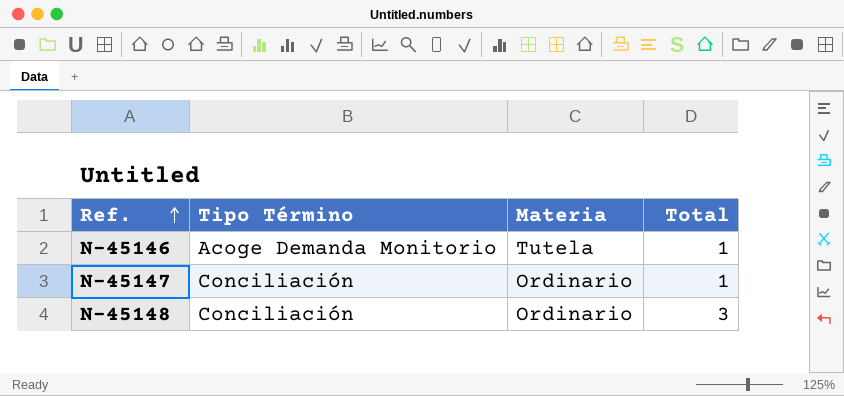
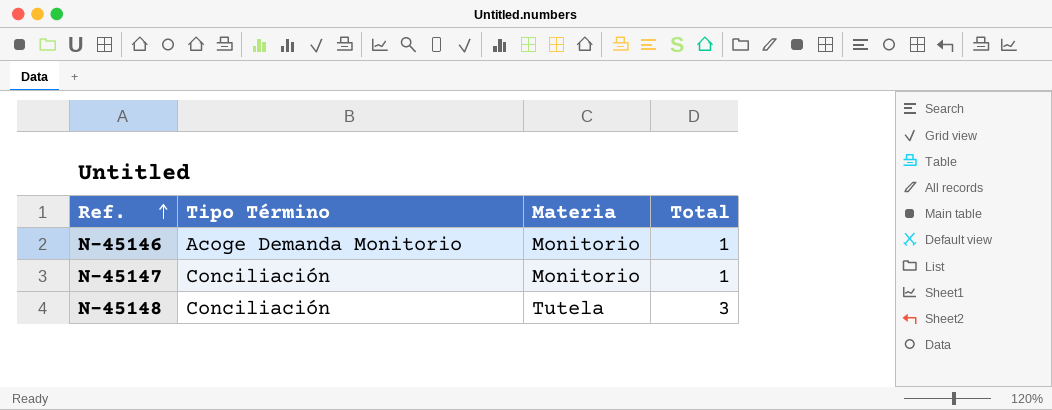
N-45146 | Materia: Tutela -> Monitorio
N-45147 | Materia: Ordinario -> Monitorio
N-45148 | Materia: Ordinario -> Tutela

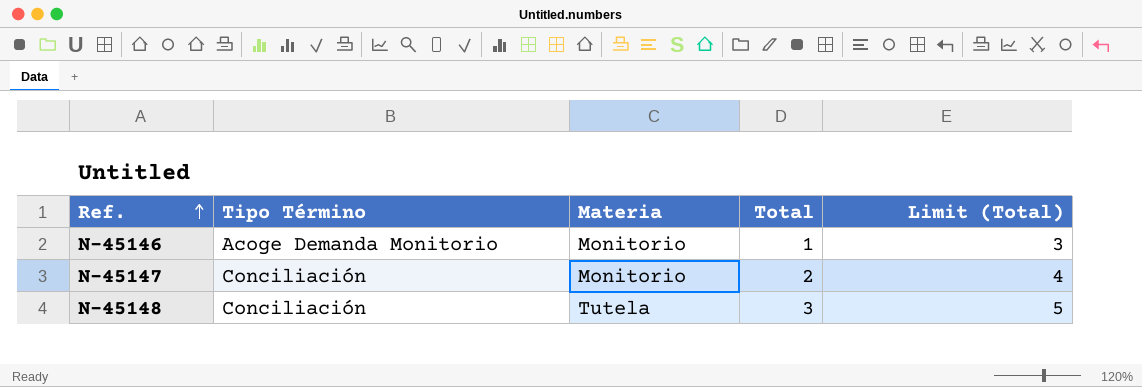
column Limit (Total) | formula: none -> [Total] + 2
N-45147 | Total: 1 -> 2

